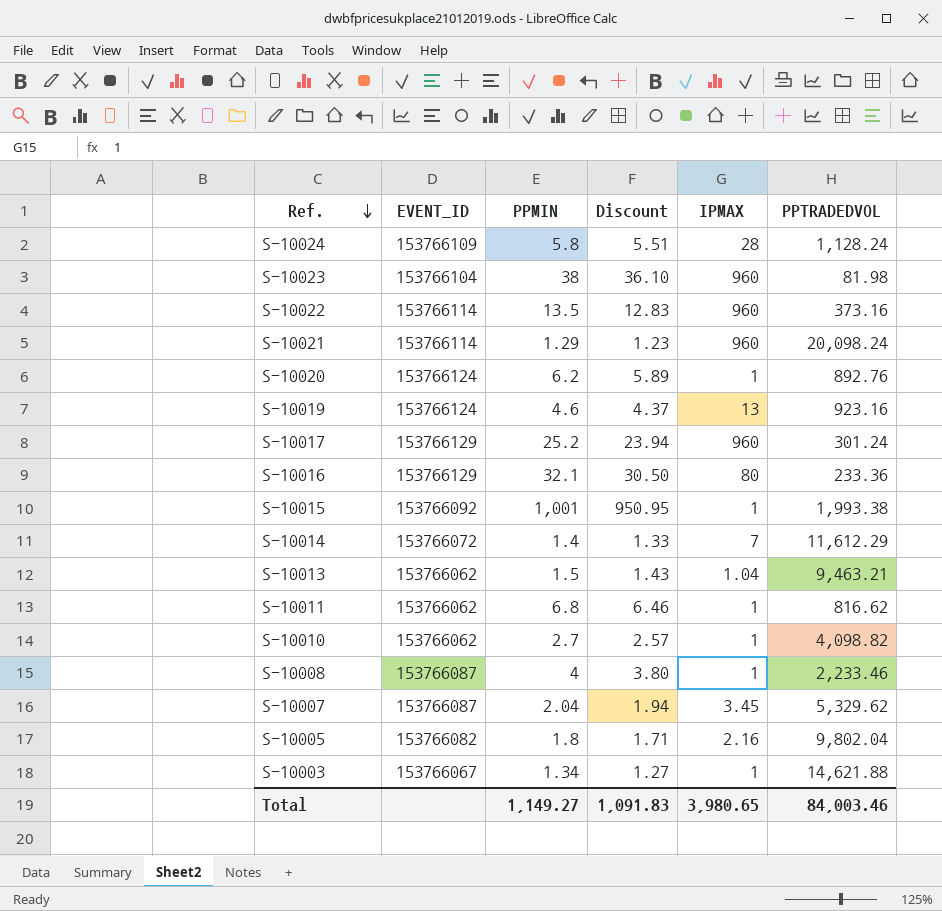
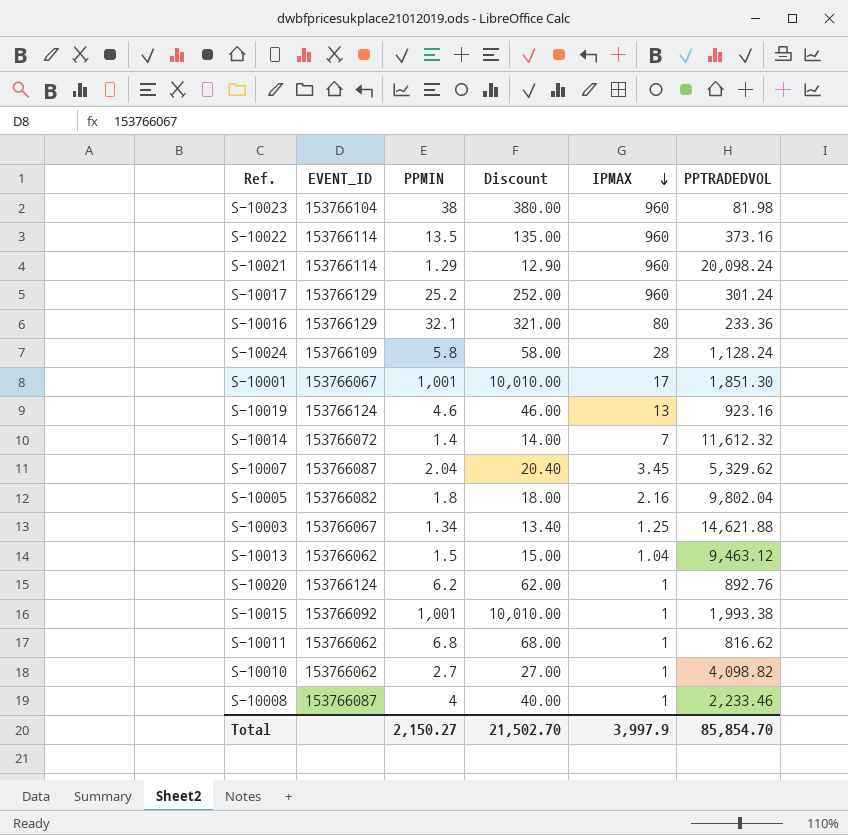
row order: Ref. descending -> IPMAX descending
column Discount | formula: [PPMIN] * 0.95 -> [PPMIN] * 10
row S-10001: none -> 153766067 | 1,001 | 10,010.00 | 17 | 1,851.30
S-10014 | PPTRADEDVOL: 11,612.29 -> 11,612.32
S-10003 | IPMAX: 1 -> 1.25
S-10013 | PPTRADEDVOL: 9,463.21 -> 9,463.12
Total | PPMIN: 1,149.27 -> 2,150.27
Total | Discount: 1,091.83 -> 21,502.70
Total | IPMAX: 3,980.65 -> 3,997.9
Total | PPTRADEDVOL: 84,003.46 -> 85,854.70

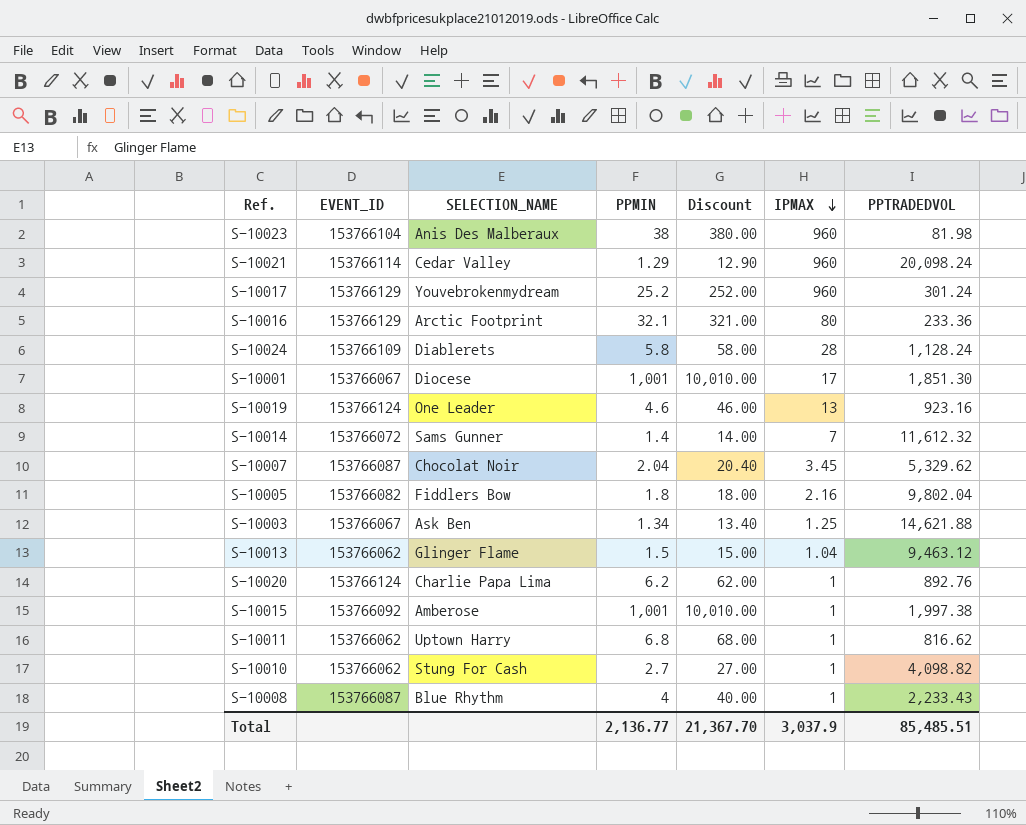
column SELECTION_NAME | position: none -> 3
row S-10022: 153766114 | 13.5 | 135.00 | 960 | 373.16 -> none
S-10015 | PPTRADEDVOL: 1,993.38 -> 1,997.38
S-10008 | PPTRADEDVOL: 2,233.46 -> 2,233.43
Total | PPMIN: 2,150.27 -> 2,136.77
Total | Discount: 21,502.70 -> 21,367.70
Total | IPMAX: 3,997.9 -> 3,037.9
Total | PPTRADEDVOL: 85,854.70 -> 85,485.51

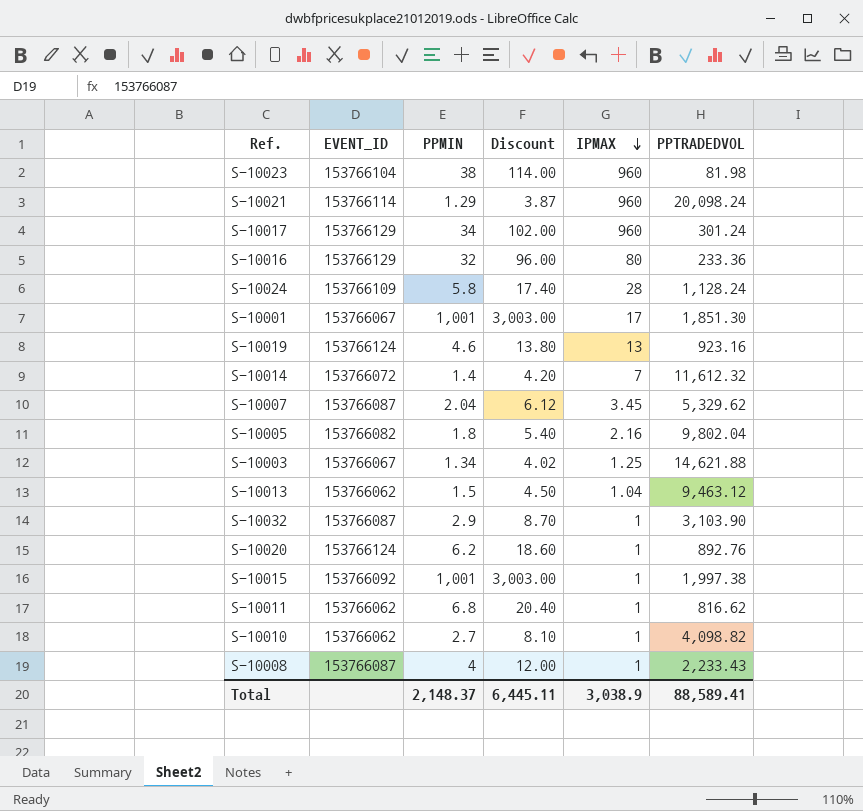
column SELECTION_NAME | position: 3 -> none
column Discount | formula: [PPMIN] * 10 -> [PPMIN] * 3
S-10017 | PPMIN: 25.2 -> 34
S-10016 | PPMIN: 32.1 -> 32
row S-10032: none -> 153766087 | 2.9 | 8.70 | 1 | 3,103.90
Total | PPMIN: 2,136.77 -> 2,148.37
Total | Discount: 21,367.70 -> 6,445.11
Total | IPMAX: 3,037.9 -> 3,038.9
Total | PPTRADEDVOL: 85,485.51 -> 88,589.41

